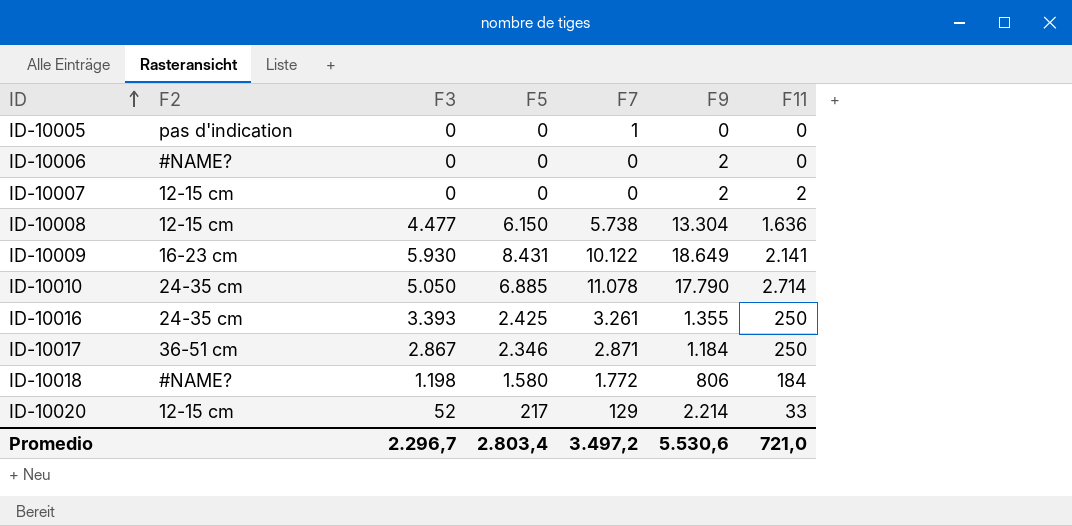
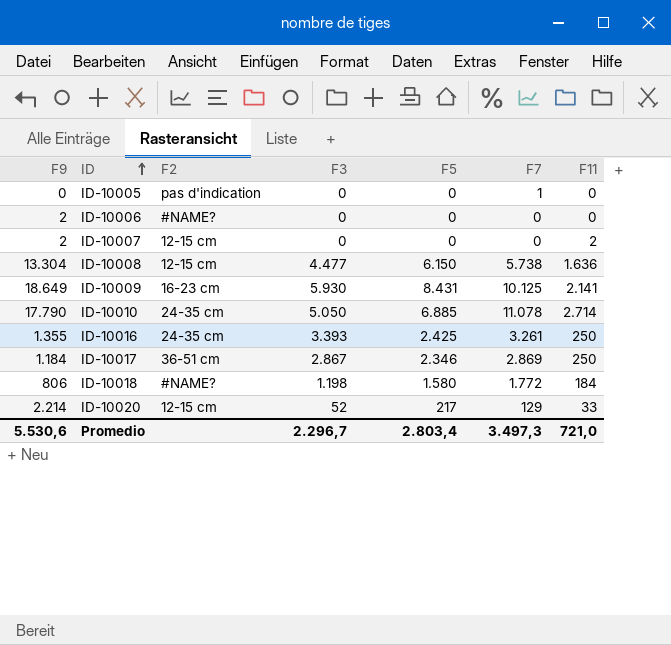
column F9 | position: 6 -> 1
ID-10009 | F7: 10.122 -> 10.125
ID-10017 | F7: 2.871 -> 2.869
Promedio | F7: 3.497,2 -> 3.497,3

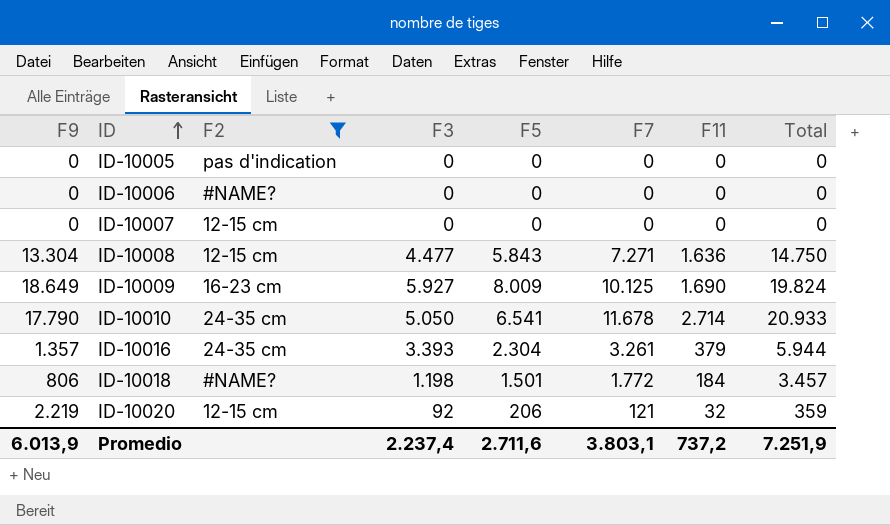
filter: none -> F2 != 36-51 cm
column Total | formula: none -> [F5] + [F7] + [F11]
ID-10005 | F7: 1 -> 0
ID-10006 | F9: 2 -> 0
ID-10007 | F9: 2 -> 0
ID-10007 | F11: 2 -> 0
ID-10008 | F5: 6.150 -> 5.843
ID-10008 | F7: 5.738 -> 7.271
ID-10009 | F3: 5.930 -> 5.927
ID-10009 | F5: 8.431 -> 8.009
ID-10009 | F11: 2.141 -> 1.690
ID-10010 | F5: 6.885 -> 6.541
ID-10010 | F7: 11.078 -> 11.678
ID-10016 | F9: 1.355 -> 1.357
ID-10016 | F5: 2.425 -> 2.304
ID-10016 | F11: 250 -> 379
ID-10018 | F5: 1.580 -> 1.501
ID-10020 | F9: 2.214 -> 2.219
ID-10020 | F3: 52 -> 92
ID-10020 | F5: 217 -> 206
ID-10020 | F7: 129 -> 121
ID-10020 | F11: 33 -> 32
Promedio | F9: 5.530,6 -> 6.013,9
Promedio | F3: 2.296,7 -> 2.237,4
Promedio | F5: 2.803,4 -> 2.711,6
Promedio | F7: 3.497,3 -> 3.803,1
Promedio | F11: 721,0 -> 737,2

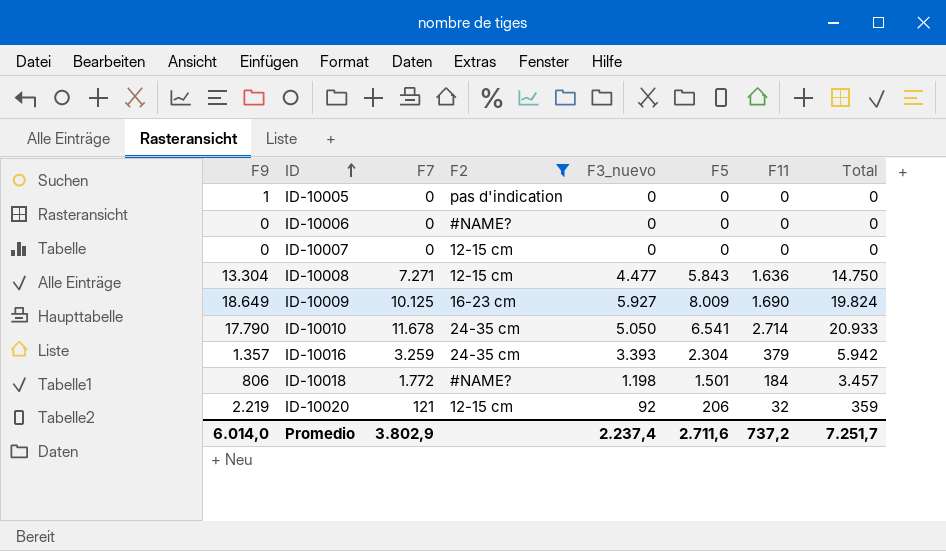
column F7 | position: 6 -> 3
column name: F3 -> F3_nuevo
ID-10005 | F9: 0 -> 1
ID-10016 | F7: 3.261 -> 3.259
ID-10016 | Total: 5.944 -> 5.942
Promedio | F9: 6.013,9 -> 6.014,0
Promedio | F7: 3.803,1 -> 3.802,9
Promedio | Total: 7.251,9 -> 7.251,7

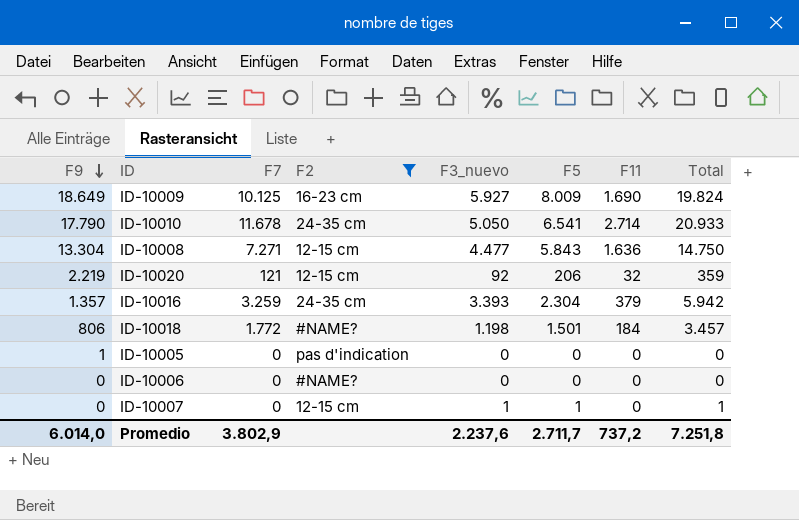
row order: ID ascending -> F9 descending
ID-10007 | F3_nuevo: 0 -> 1
ID-10007 | F5: 0 -> 1
ID-10007 | Total: 0 -> 1
Promedio | F3_nuevo: 2.237,4 -> 2.237,6
Promedio | F5: 2.711,6 -> 2.711,7
Promedio | Total: 7.251,7 -> 7.251,8

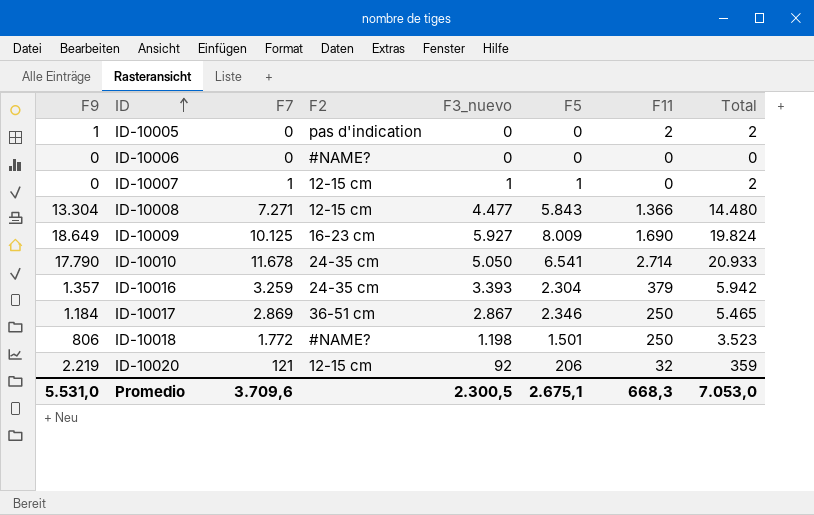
filter: F2 != 36-51 cm -> none
row order: F9 descending -> ID ascending
ID-10005 | F11: 0 -> 2
ID-10005 | Total: 0 -> 2
ID-10007 | F7: 0 -> 1
ID-10007 | Total: 1 -> 2
ID-10008 | F11: 1.636 -> 1.366
ID-10008 | Total: 14.750 -> 14.480
ID-10018 | F11: 184 -> 250
ID-10018 | Total: 3.457 -> 3.523
Promedio | F9: 6.014,0 -> 5.531,0
Promedio | F7: 3.802,9 -> 3.709,6
Promedio | F3_nuevo: 2.237,6 -> 2.300,5
Promedio | F5: 2.711,7 -> 2.675,1
Promedio | F11: 737,2 -> 668,3
Promedio | Total: 7.251,8 -> 7.053,0

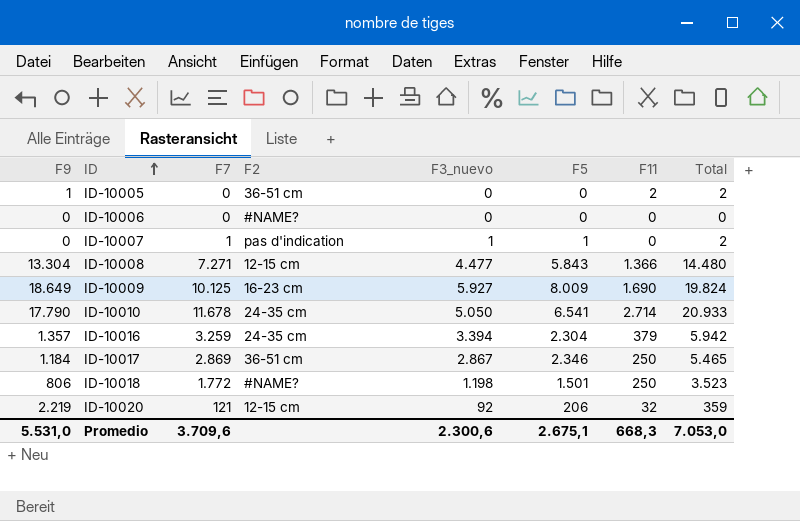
ID-10005 | F2: pas d'indication -> 36-51 cm
ID-10007 | F2: 12-15 cm -> pas d'indication
ID-10016 | F3_nuevo: 3.393 -> 3.394
Promedio | F3_nuevo: 2.300,5 -> 2.300,6

